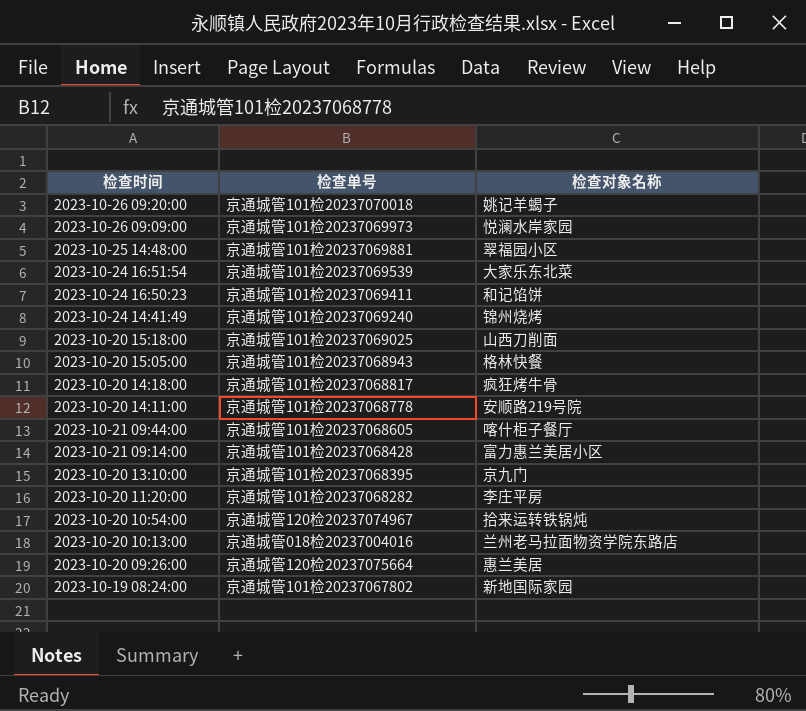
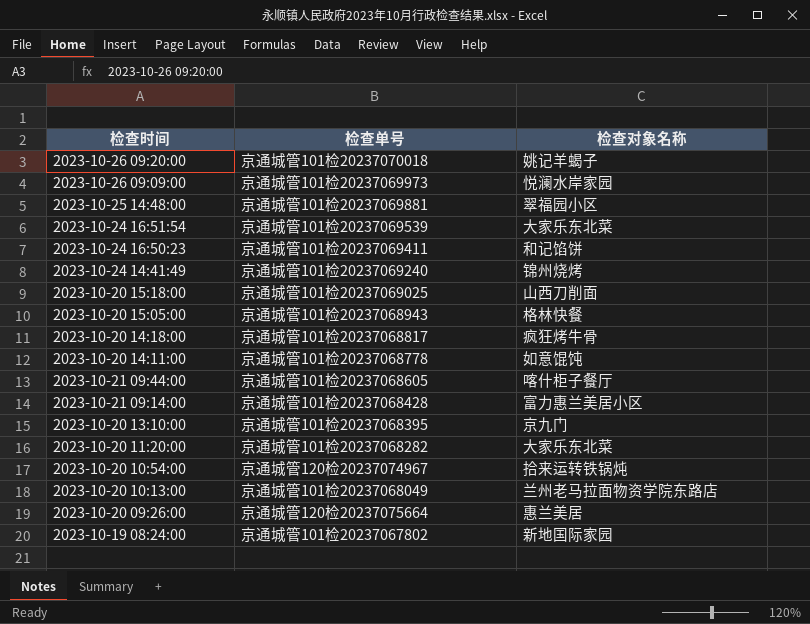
2023-10-20 14:11:00 | 检查对象名称: 安顺路219号院 -> 如意馄饨
2023-10-20 11:20:00 | 检查对象名称: 李庄平房 -> 大家乐东北菜
2023-10-20 10:13:00 | 检查单号: 京通城管018检20237004016 -> 京通城管101检20237068049

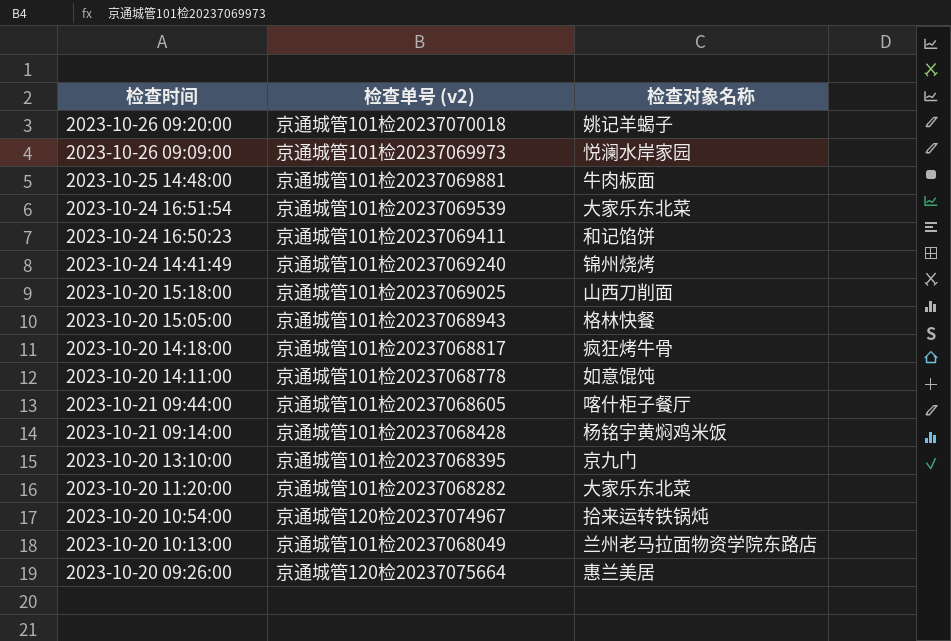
column name: 检查单号 -> 检查单号 (v2)
row 2023-10-19 08:24:00: 京通城管101检20237067802 | 新地国际家园 -> none
2023-10-25 14:48:00 | 检查对象名称: 翠福园小区 -> 牛肉板面
2023-10-21 09:14:00 | 检查对象名称: 富力惠兰美居小区 -> 杨铭宇黄焖鸡米饭

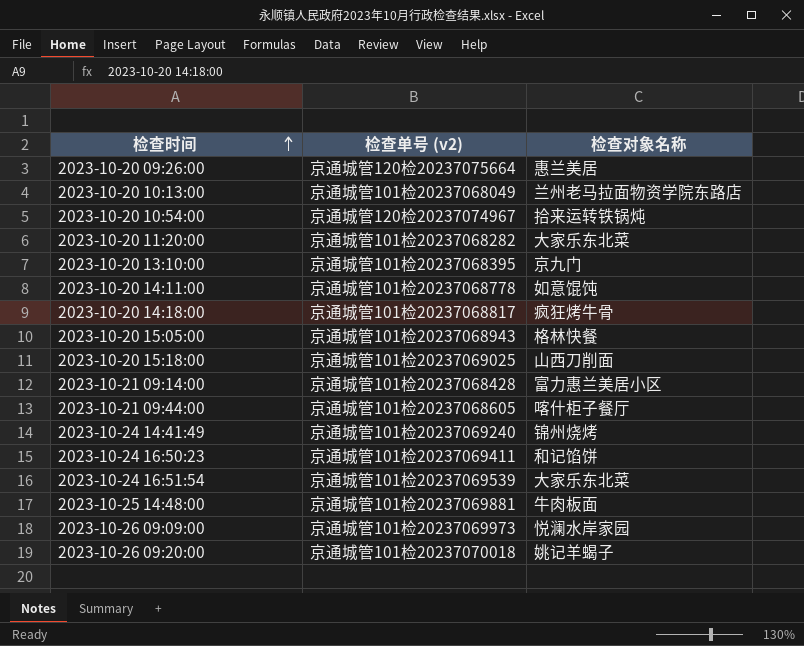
row order: none -> 检查时间 ascending
2023-10-21 09:14:00 | 检查对象名称: 杨铭宇黄焖鸡米饭 -> 富力惠兰美居小区

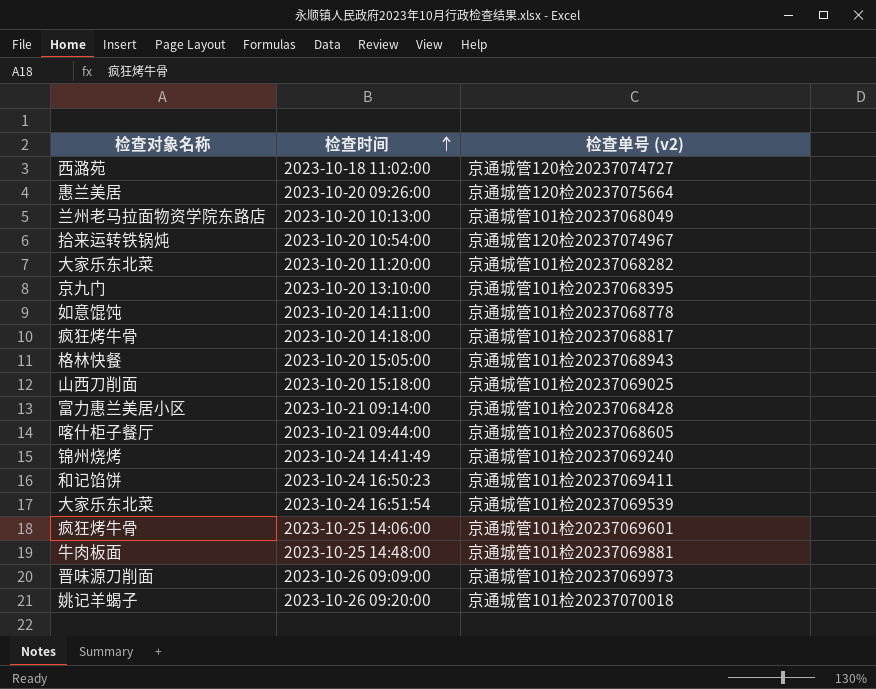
column 检查对象名称 | position: 3 -> 1
row 2023-10-18 11:02:00: none -> 西潞苑 | 京通城管120检20237074727
row 2023-10-25 14:06:00: none -> 疯狂烤牛骨 | 京通城管101检20237069601
2023-10-26 09:09:00 | 检查对象名称: 悦澜水岸家园 -> 晋味源刀削面

